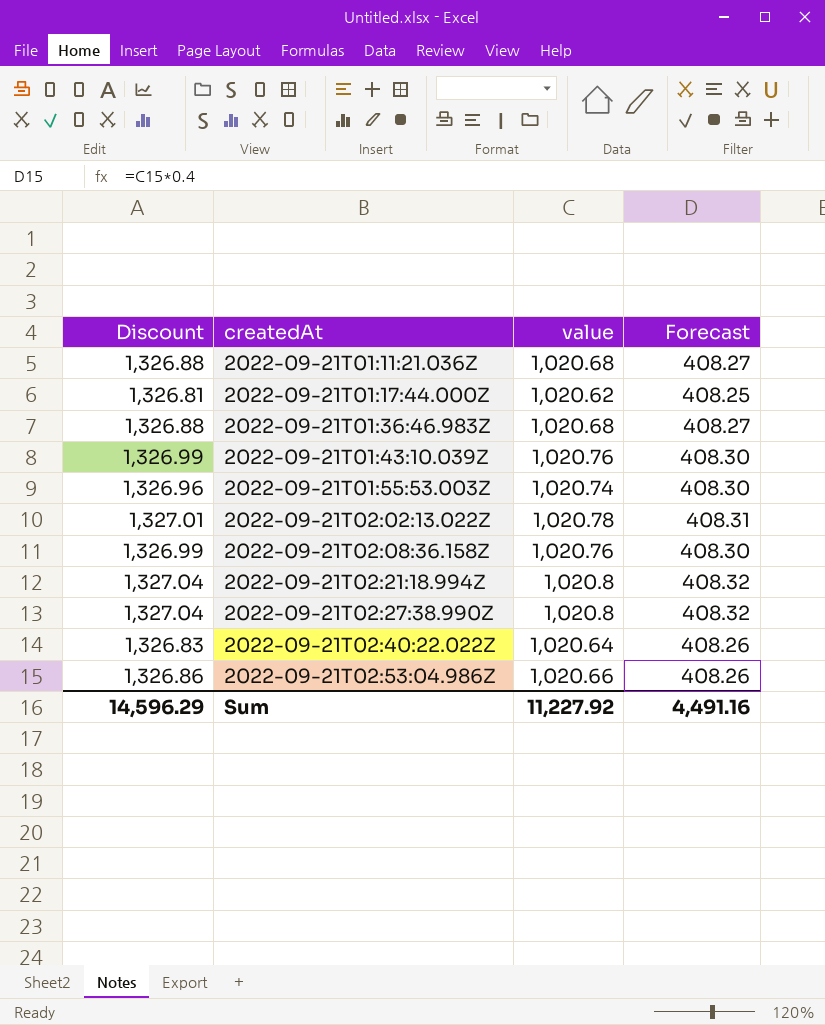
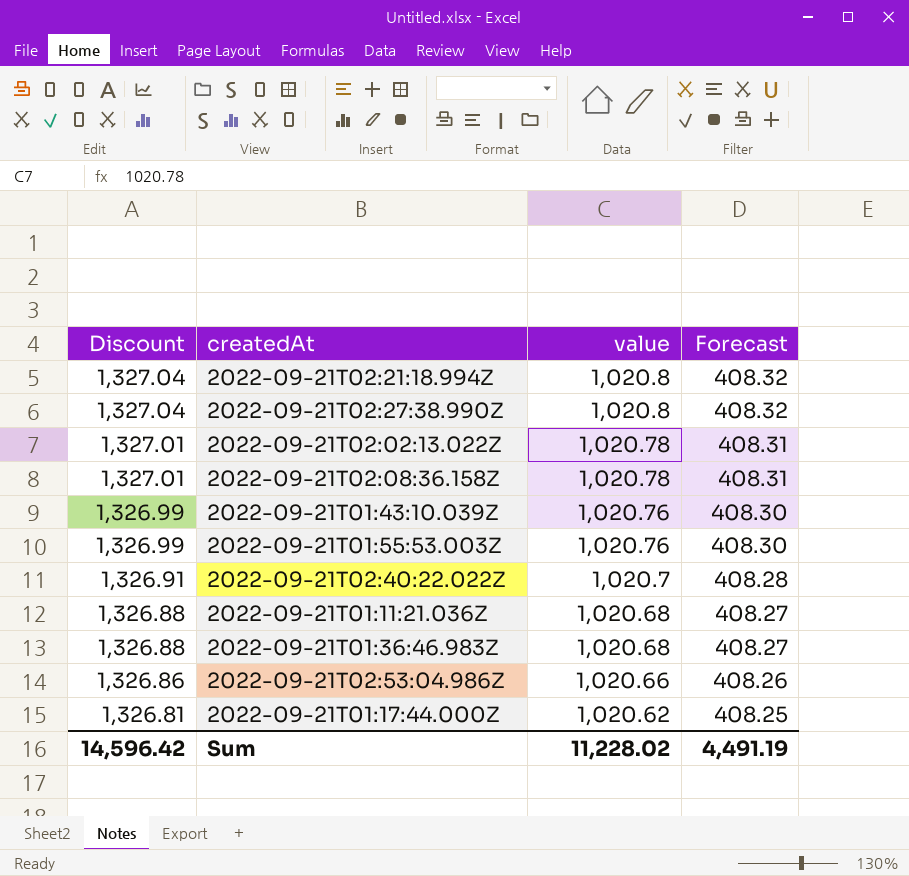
row order: createdAt ascending -> Discount descending
2022-09-21T02:08:36.158Z | Discount: 1,326.99 -> 1,327.01
2022-09-21T02:08:36.158Z | value: 1,020.76 -> 1,020.78
2022-09-21T02:08:36.158Z | Forecast: 408.30 -> 408.31
2022-09-21T01:55:53.003Z | Discount: 1,326.96 -> 1,326.99
2022-09-21T01:55:53.003Z | value: 1,020.74 -> 1,020.76
2022-09-21T02:40:22.022Z | Discount: 1,326.83 -> 1,326.91
2022-09-21T02:40:22.022Z | value: 1,020.64 -> 1,020.7
2022-09-21T02:40:22.022Z | Forecast: 408.26 -> 408.28
Sum | Discount: 14,596.29 -> 14,596.42
Sum | value: 11,227.92 -> 11,228.02
Sum | Forecast: 4,491.16 -> 4,491.19

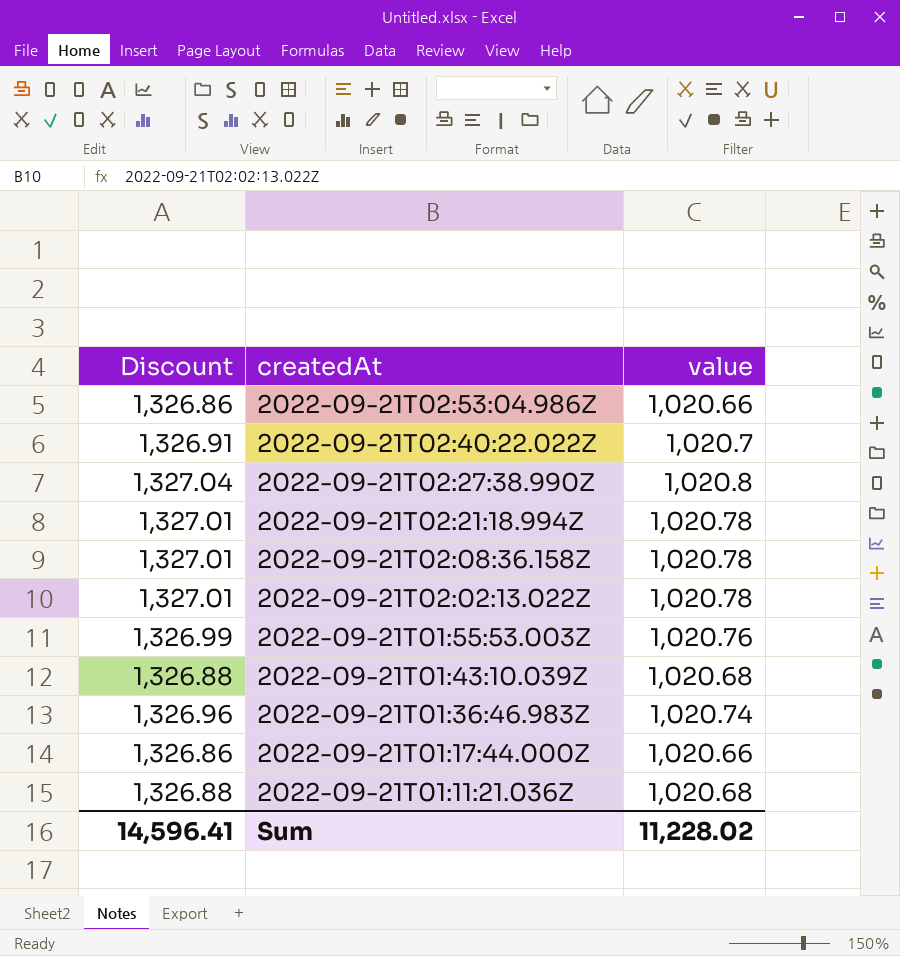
row order: Discount descending -> createdAt descending
column Forecast | formula: [value] * 0.4 -> none
2022-09-21T02:21:18.994Z | Discount: 1,327.04 -> 1,327.01
2022-09-21T02:21:18.994Z | value: 1,020.8 -> 1,020.78
2022-09-21T01:43:10.039Z | Discount: 1,326.99 -> 1,326.88
2022-09-21T01:43:10.039Z | value: 1,020.76 -> 1,020.68
2022-09-21T01:36:46.983Z | Discount: 1,326.88 -> 1,326.96
2022-09-21T01:36:46.983Z | value: 1,020.68 -> 1,020.74
2022-09-21T01:17:44.000Z | Discount: 1,326.81 -> 1,326.86
2022-09-21T01:17:44.000Z | value: 1,020.62 -> 1,020.66
Sum | Discount: 14,596.42 -> 14,596.41

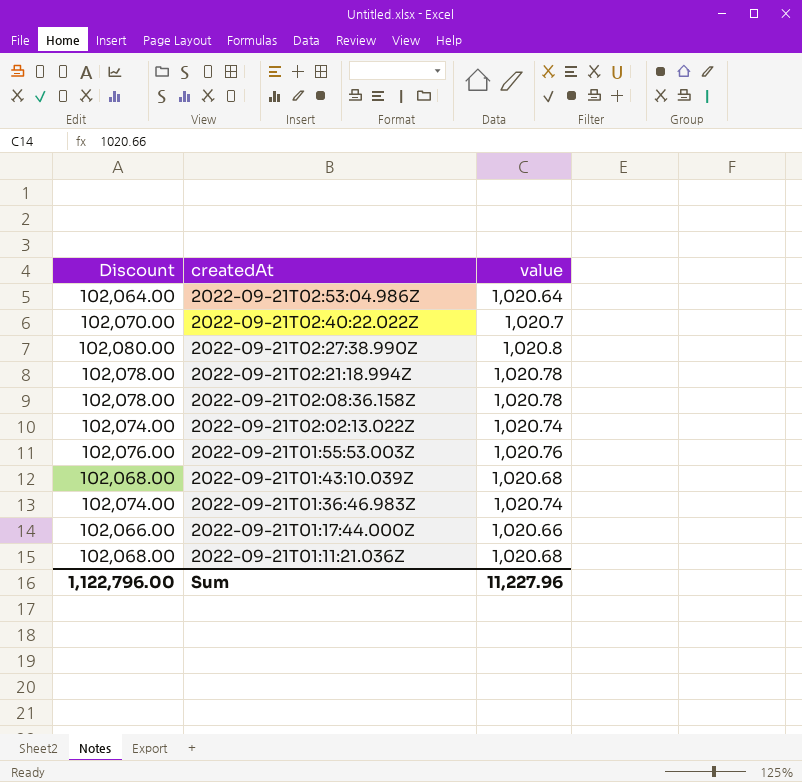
column Discount | formula: [value] * 1.3 -> [value] * 100
2022-09-21T02:53:04.986Z | value: 1,020.66 -> 1,020.64
2022-09-21T02:02:13.022Z | value: 1,020.78 -> 1,020.74
Sum | Discount: 14,596.41 -> 1,122,796.00
Sum | value: 11,228.02 -> 11,227.96

